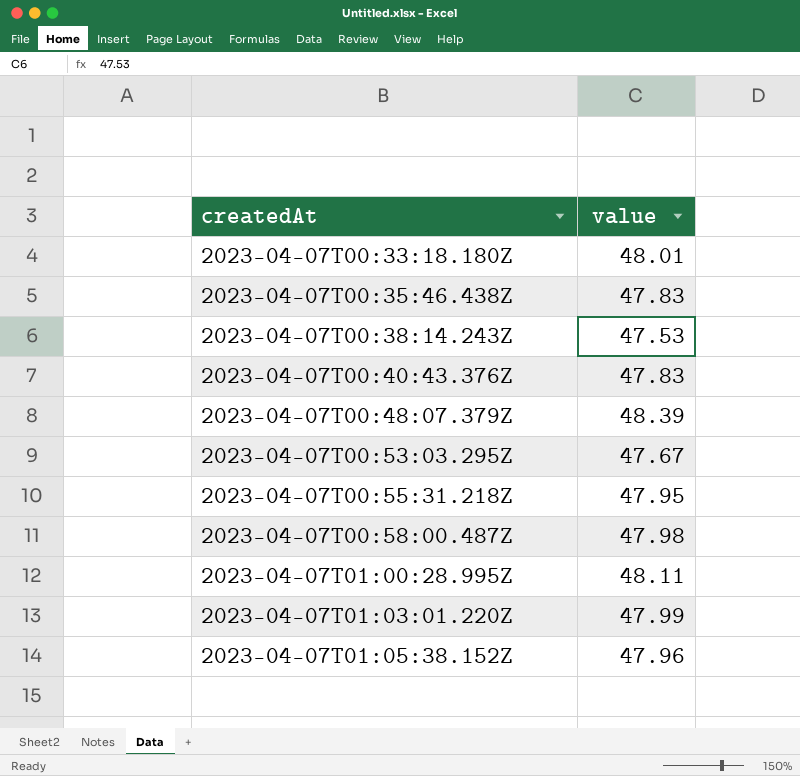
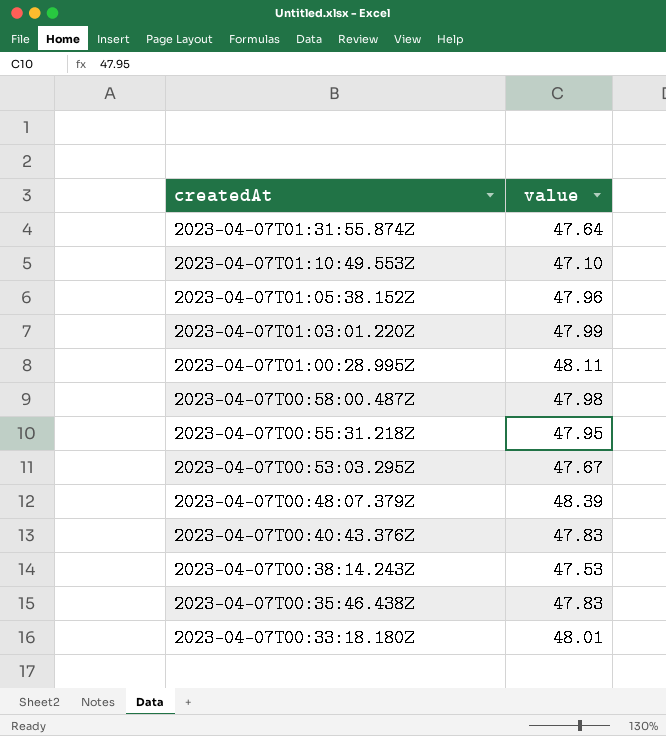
row order: createdAt ascending -> createdAt descending
row 2023-04-07T01:31:55.874Z: none -> 47.64
row 2023-04-07T01:10:49.553Z: none -> 47.10

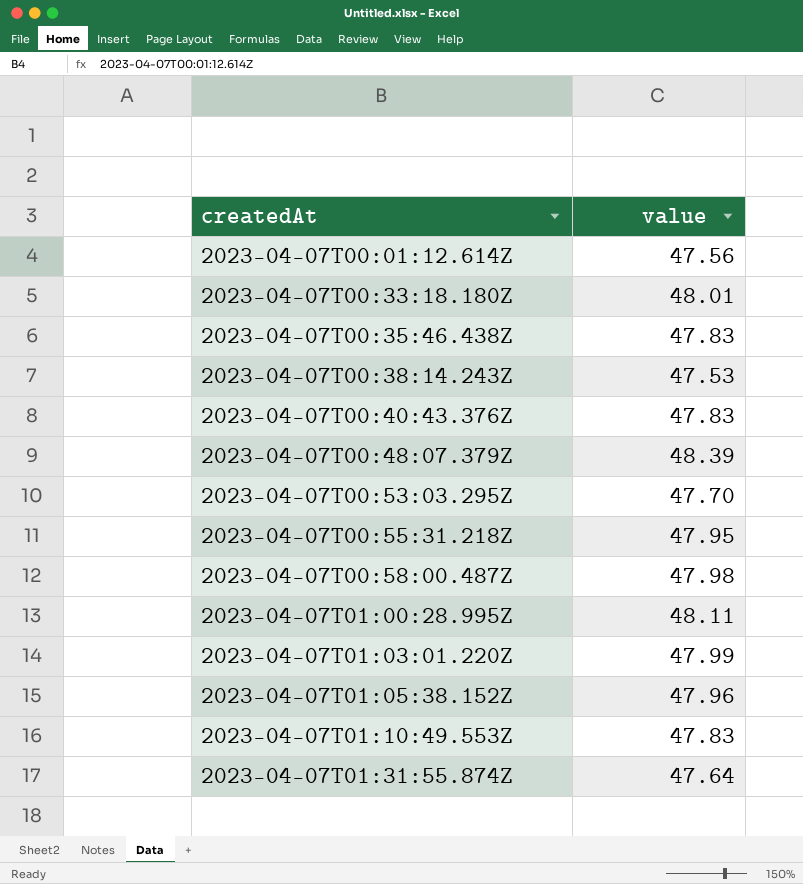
row order: createdAt descending -> createdAt ascending
row 2023-04-07T00:01:12.614Z: none -> 47.56
2023-04-07T00:53:03.295Z | value: 47.67 -> 47.70
2023-04-07T01:10:49.553Z | value: 47.10 -> 47.83

